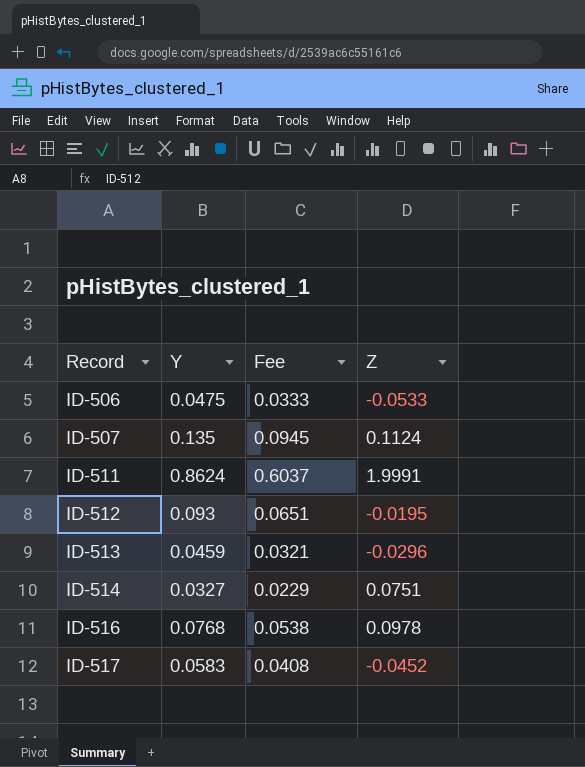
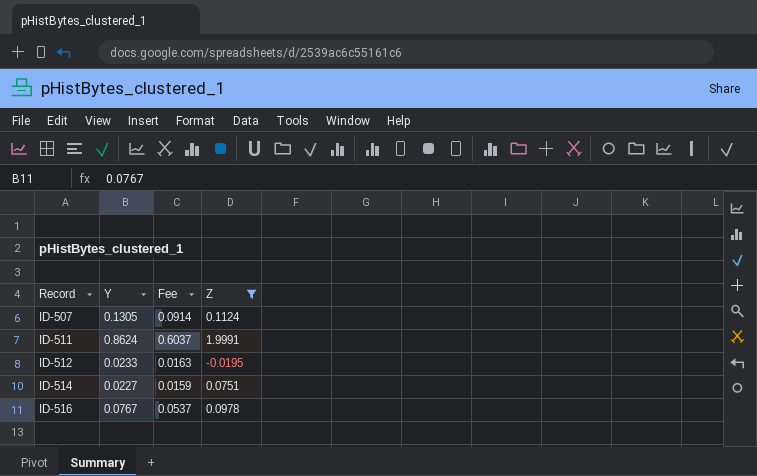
filter: none -> Z >= -0.0195
ID-507 | Y: 0.135 -> 0.1305
ID-507 | Fee: 0.0945 -> 0.0914
ID-512 | Y: 0.093 -> 0.0233
ID-512 | Fee: 0.0651 -> 0.0163
ID-514 | Y: 0.0327 -> 0.0227
ID-514 | Fee: 0.0229 -> 0.0159
ID-516 | Y: 0.0768 -> 0.0767
ID-516 | Fee: 0.0538 -> 0.0537

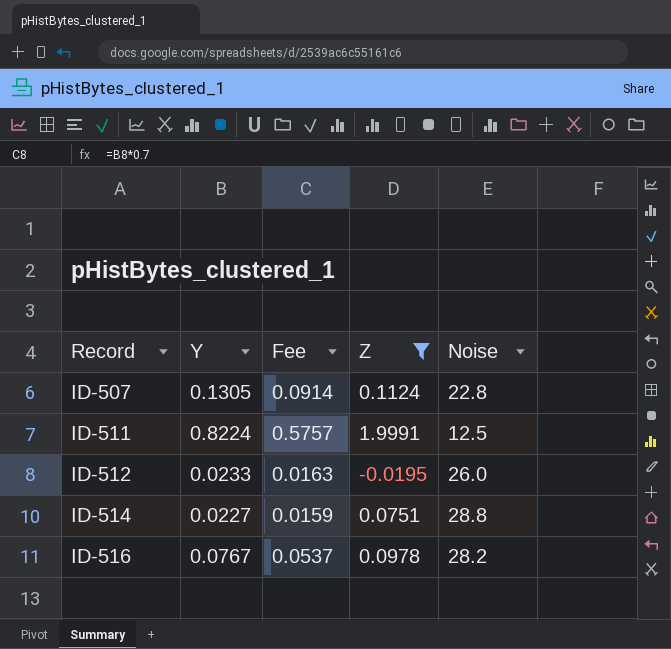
column Noise | position: none -> 5
ID-511 | Y: 0.8624 -> 0.8224
ID-511 | Fee: 0.6037 -> 0.5757

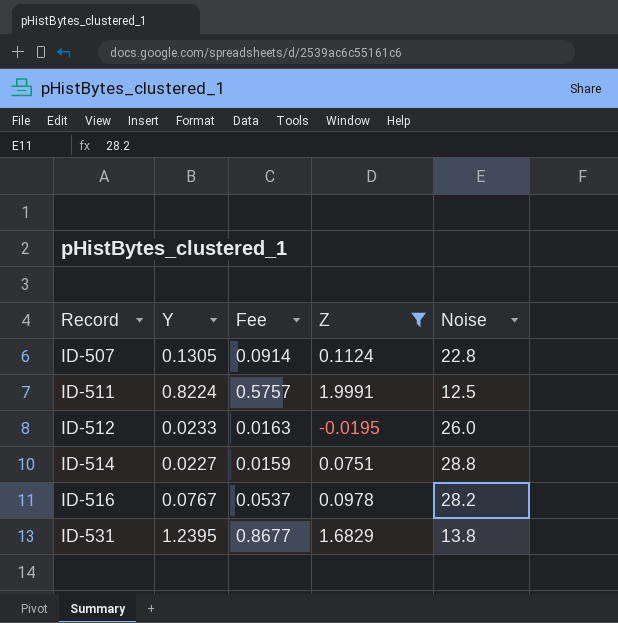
row ID-531: none -> 1.2395 | 0.8677 | 1.6829 | 13.8

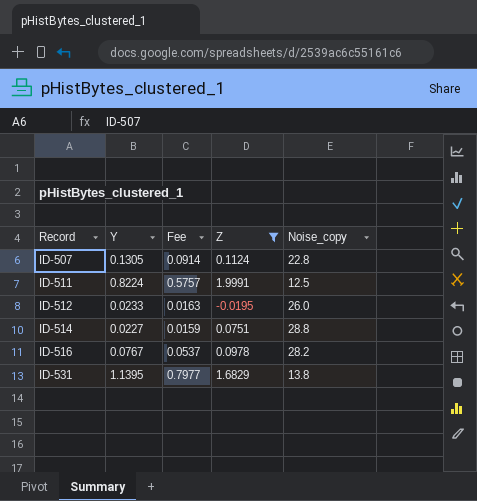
column name: Noise -> Noise_copy
ID-531 | Y: 1.2395 -> 1.1395
ID-531 | Fee: 0.8677 -> 0.7977

